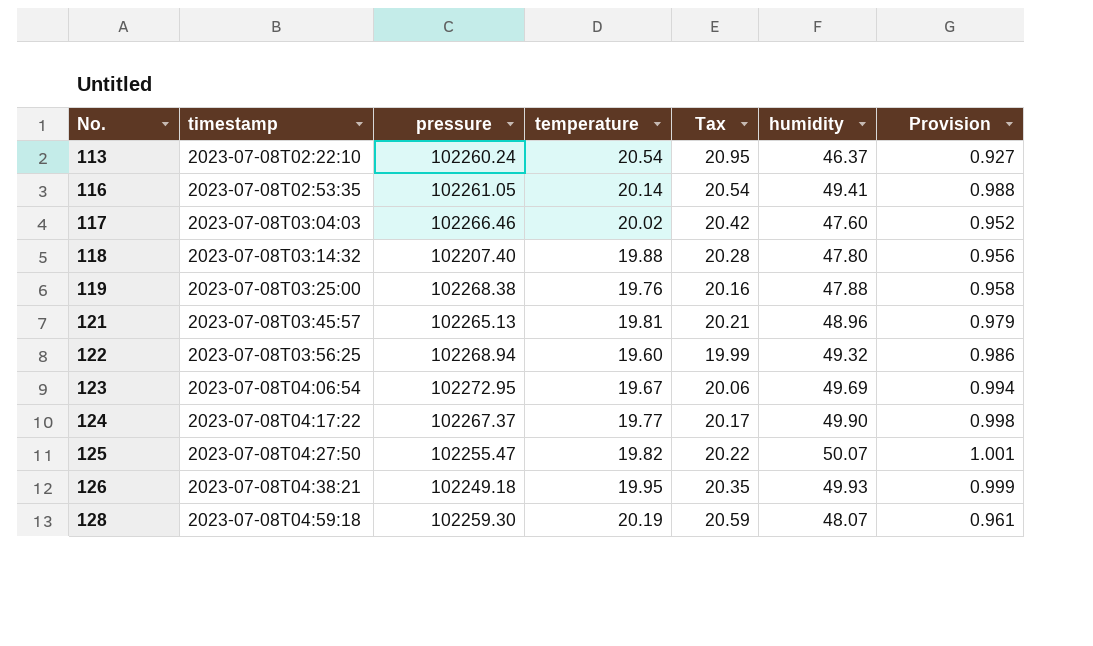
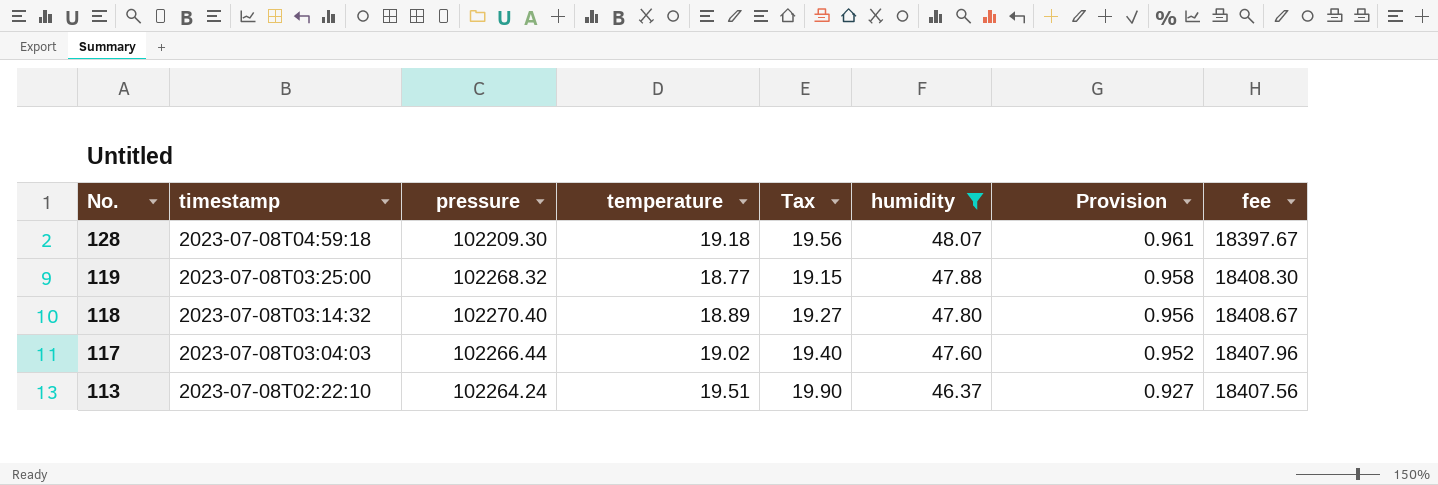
filter: none -> humidity <= 48.07
row order: No. ascending -> No. descending
column fee | formula: none -> [pressure] * 0.18
128 | pressure: 102259.30 -> 102209.30
128 | temperature: 20.19 -> 19.18
128 | Tax: 20.59 -> 19.56
119 | pressure: 102268.38 -> 102268.32
119 | temperature: 19.76 -> 18.77
119 | Tax: 20.16 -> 19.15
118 | pressure: 102207.40 -> 102270.40
118 | temperature: 19.88 -> 18.89
118 | Tax: 20.28 -> 19.27
117 | pressure: 102266.46 -> 102266.44
117 | temperature: 20.02 -> 19.02
117 | Tax: 20.42 -> 19.40
113 | pressure: 102260.24 -> 102264.24
113 | temperature: 20.54 -> 19.51
113 | Tax: 20.95 -> 19.90

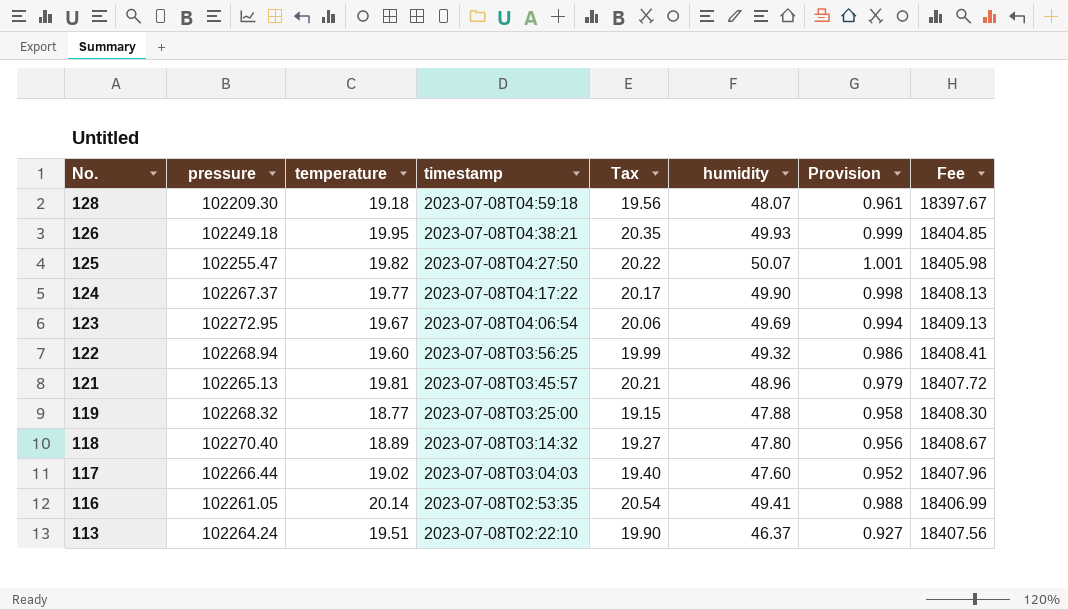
filter: humidity <= 48.07 -> none
column timestamp | position: 2 -> 4
column name: fee -> Fee

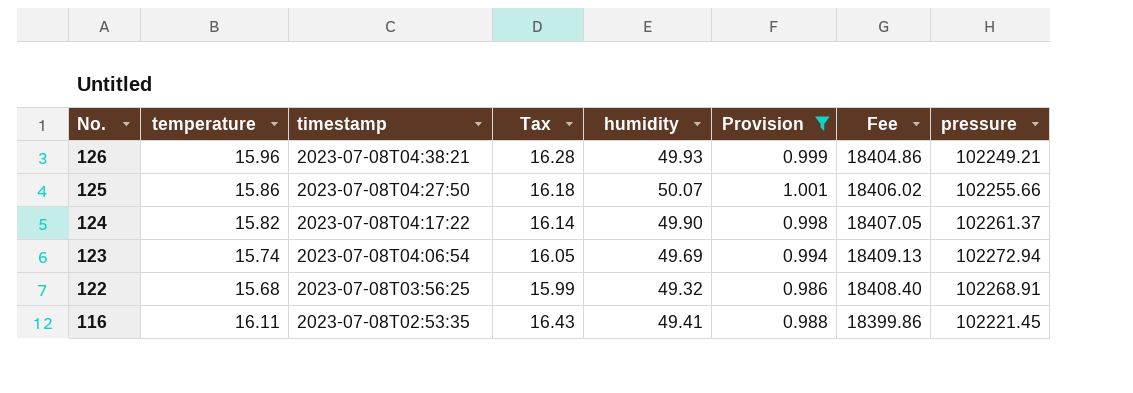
filter: none -> Provision >= 0.986
column pressure | position: 2 -> 8
126 | temperature: 19.95 -> 15.96
126 | Tax: 20.35 -> 16.28
126 | Fee: 18404.85 -> 18404.86
126 | pressure: 102249.18 -> 102249.21
125 | temperature: 19.82 -> 15.86
125 | Tax: 20.22 -> 16.18
125 | Fee: 18405.98 -> 18406.02
125 | pressure: 102255.47 -> 102255.66
124 | temperature: 19.77 -> 15.82
124 | Tax: 20.17 -> 16.14
124 | Fee: 18408.13 -> 18407.05
124 | pressure: 102267.37 -> 102261.37
123 | temperature: 19.67 -> 15.74
123 | Tax: 20.06 -> 16.05
123 | pressure: 102272.95 -> 102272.94
122 | temperature: 19.60 -> 15.68
122 | Tax: 19.99 -> 15.99
122 | Fee: 18408.41 -> 18408.40
122 | pressure: 102268.94 -> 102268.91
116 | temperature: 20.14 -> 16.11
116 | Tax: 20.54 -> 16.43
116 | Fee: 18406.99 -> 18399.86
116 | pressure: 102261.05 -> 102221.45

